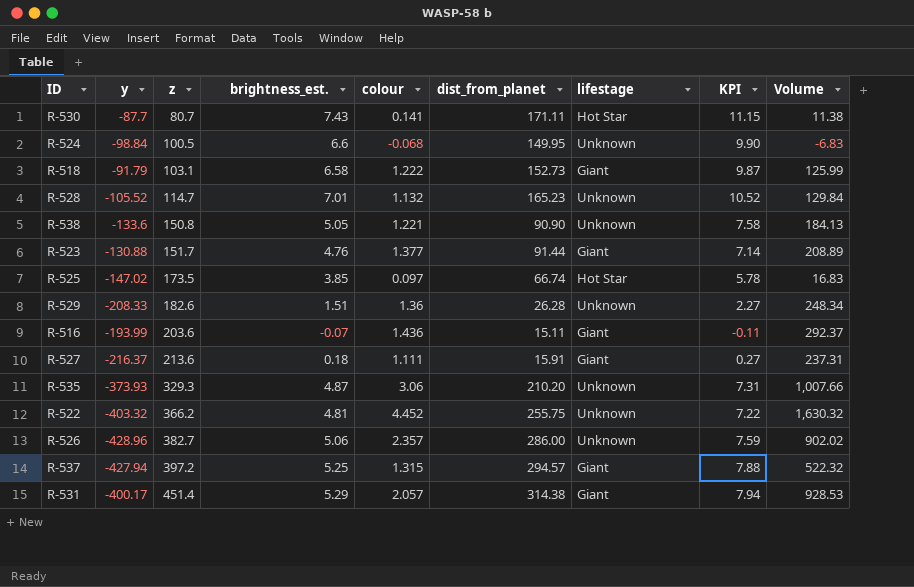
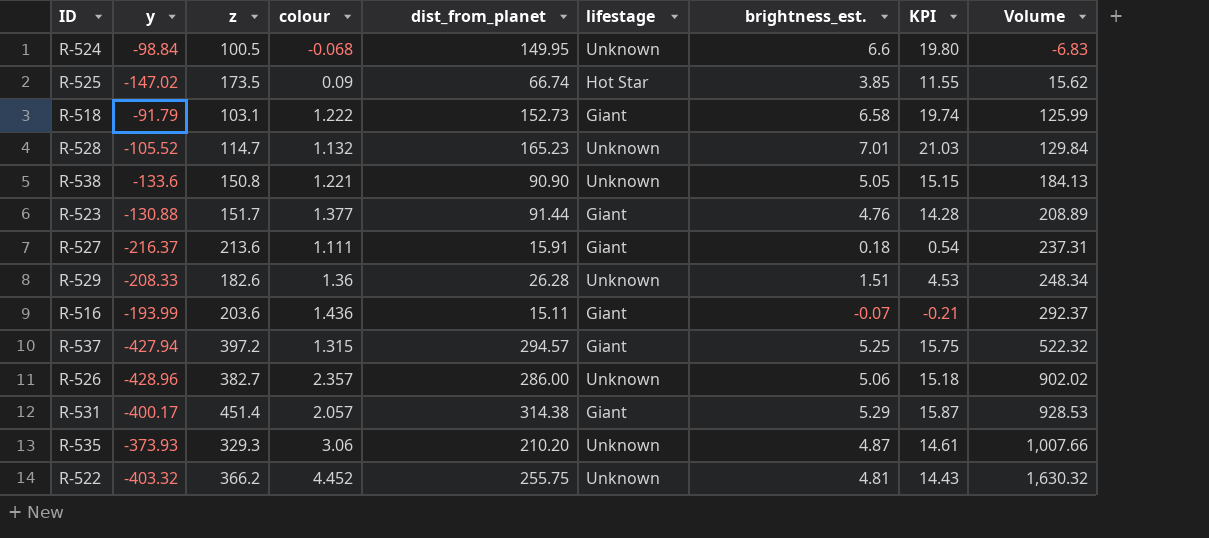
row order: z ascending -> Volume ascending
column brightness_est. | position: 4 -> 7
column KPI | formula: [brightness_est.] * 1.5 -> [brightness_est.] * 3
row R-530: -87.7 | 80.7 | 7.43 | 0.141 | 171.11 | Hot Star | 11.15 | 11.38 -> none
R-525 | colour: 0.097 -> 0.09
R-525 | Volume: 16.83 -> 15.62

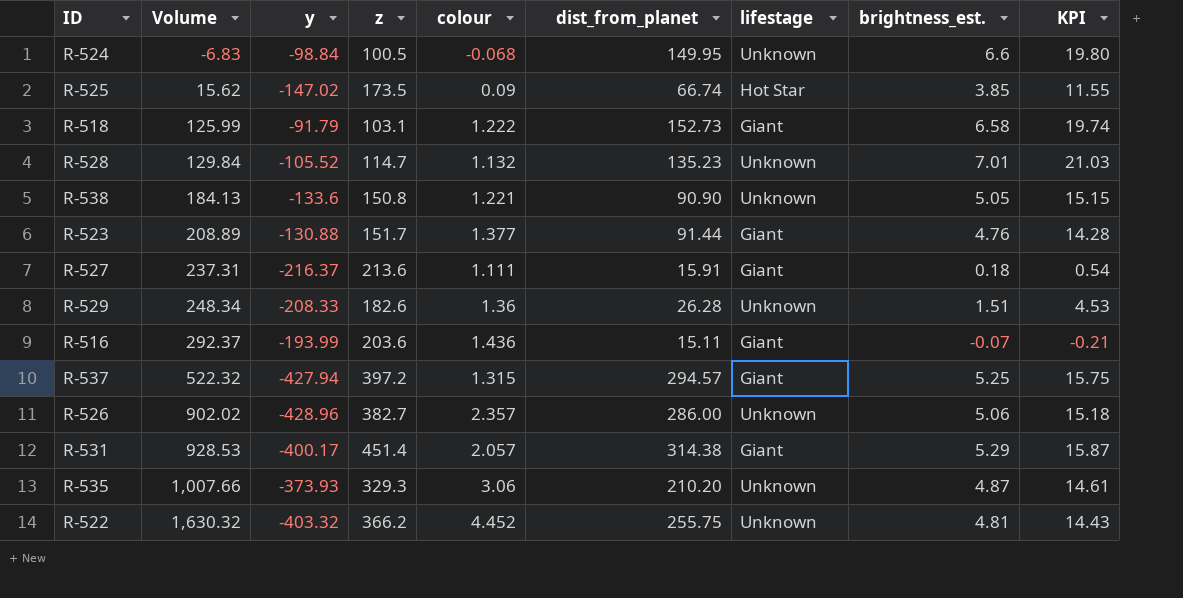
column Volume | position: 9 -> 2
R-528 | dist_from_planet: 165.23 -> 135.23

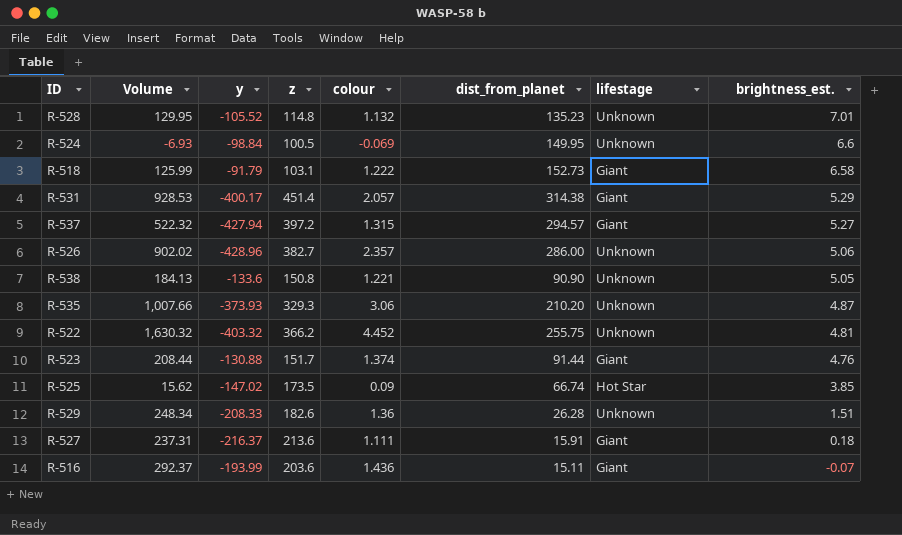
row order: Volume ascending -> brightness_est. descending
column KPI | formula: [brightness_est.] * 3 -> none
R-528 | Volume: 129.84 -> 129.95
R-528 | z: 114.7 -> 114.8
R-524 | Volume: -6.83 -> -6.93
R-524 | colour: -0.068 -> -0.069
R-537 | brightness_est.: 5.25 -> 5.27
R-523 | Volume: 208.89 -> 208.44
R-523 | colour: 1.377 -> 1.374

